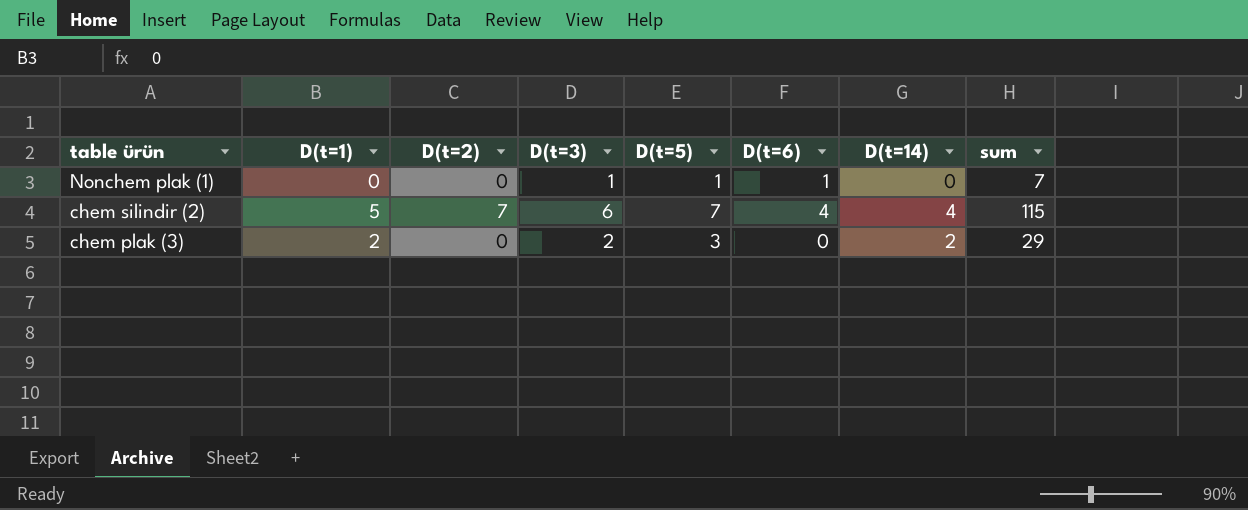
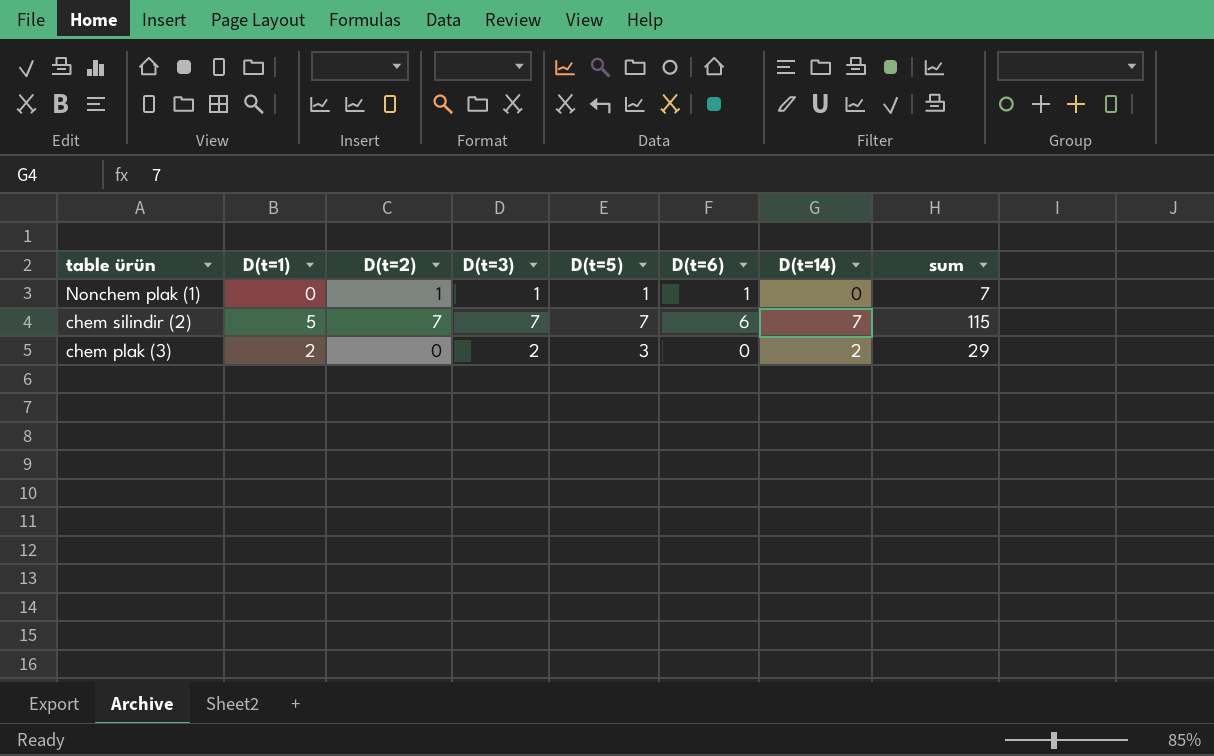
Nonchem plak (1) | D(t=2): 0 -> 1
chem silindir (2) | D(t=3): 6 -> 7
chem silindir (2) | D(t=6): 4 -> 6
chem silindir (2) | D(t=14): 4 -> 7

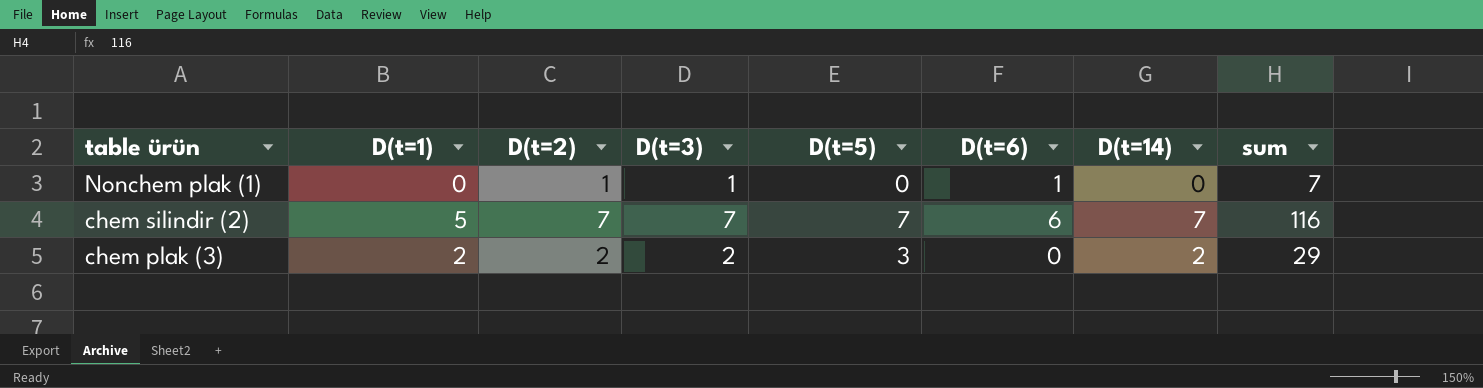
Nonchem plak (1) | D(t=5): 1 -> 0
chem silindir (2) | sum: 115 -> 116
chem plak (3) | D(t=2): 0 -> 2

